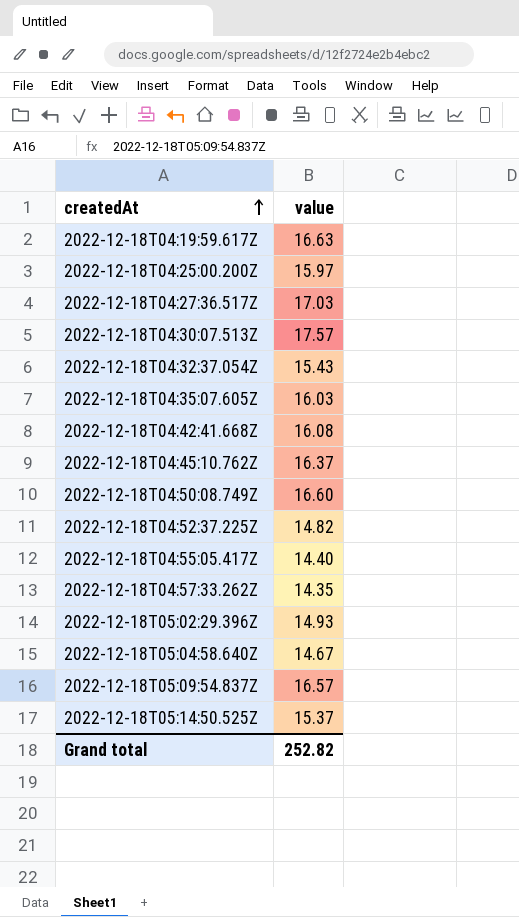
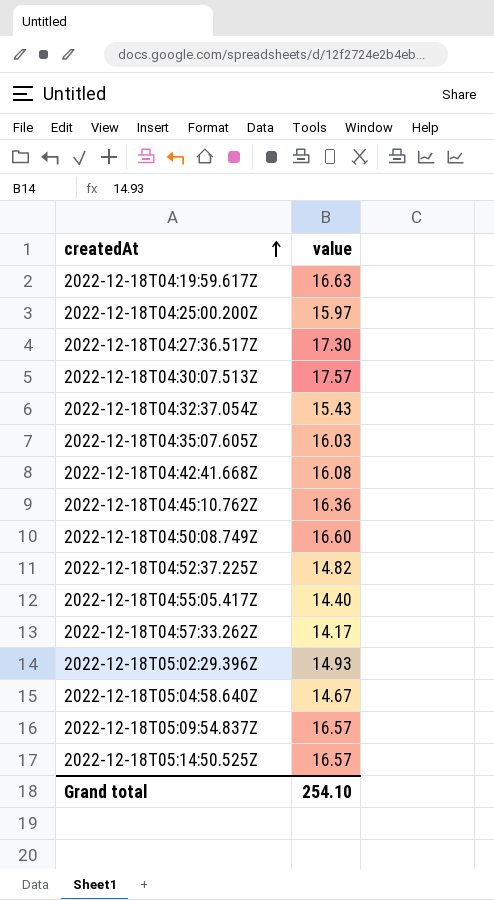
2022-12-18T04:27:36.517Z | value: 17.03 -> 17.30
2022-12-18T04:45:10.762Z | value: 16.37 -> 16.36
2022-12-18T04:57:33.262Z | value: 14.35 -> 14.17
2022-12-18T05:14:50.525Z | value: 15.37 -> 16.57
Grand total | value: 252.82 -> 254.10

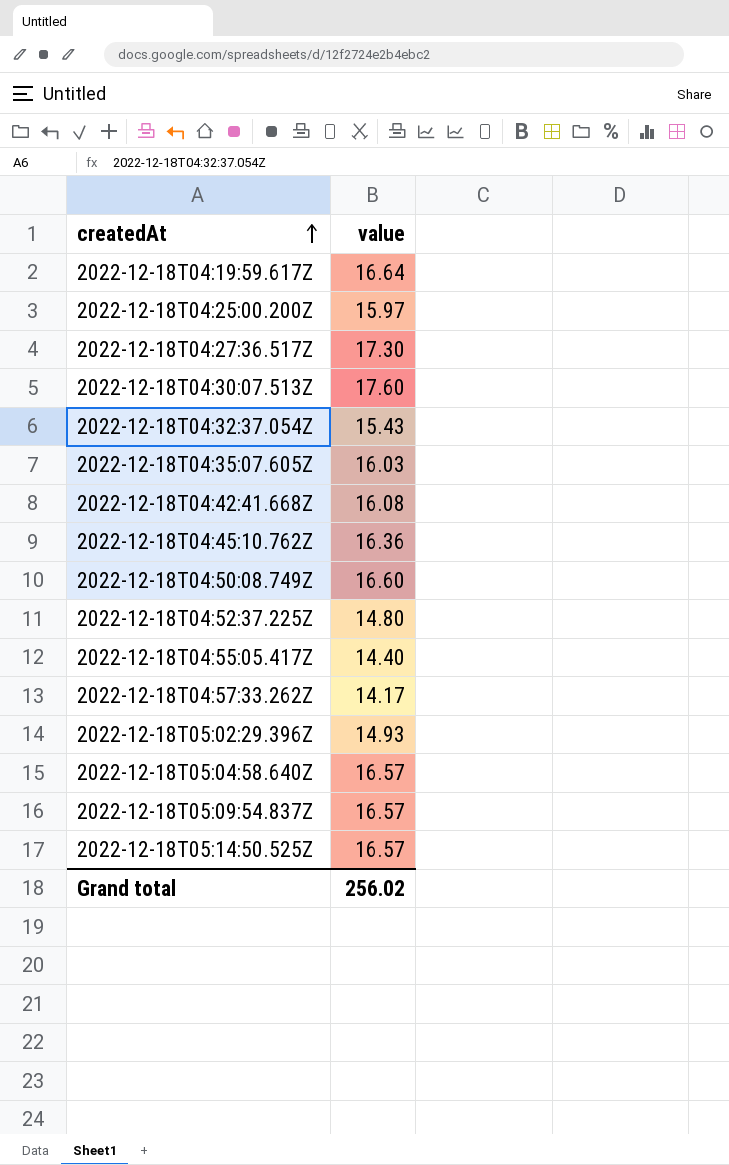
2022-12-18T04:19:59.617Z | value: 16.63 -> 16.64
2022-12-18T04:30:07.513Z | value: 17.57 -> 17.60
2022-12-18T04:52:37.225Z | value: 14.82 -> 14.80
2022-12-18T05:04:58.640Z | value: 14.67 -> 16.57
Grand total | value: 254.10 -> 256.02

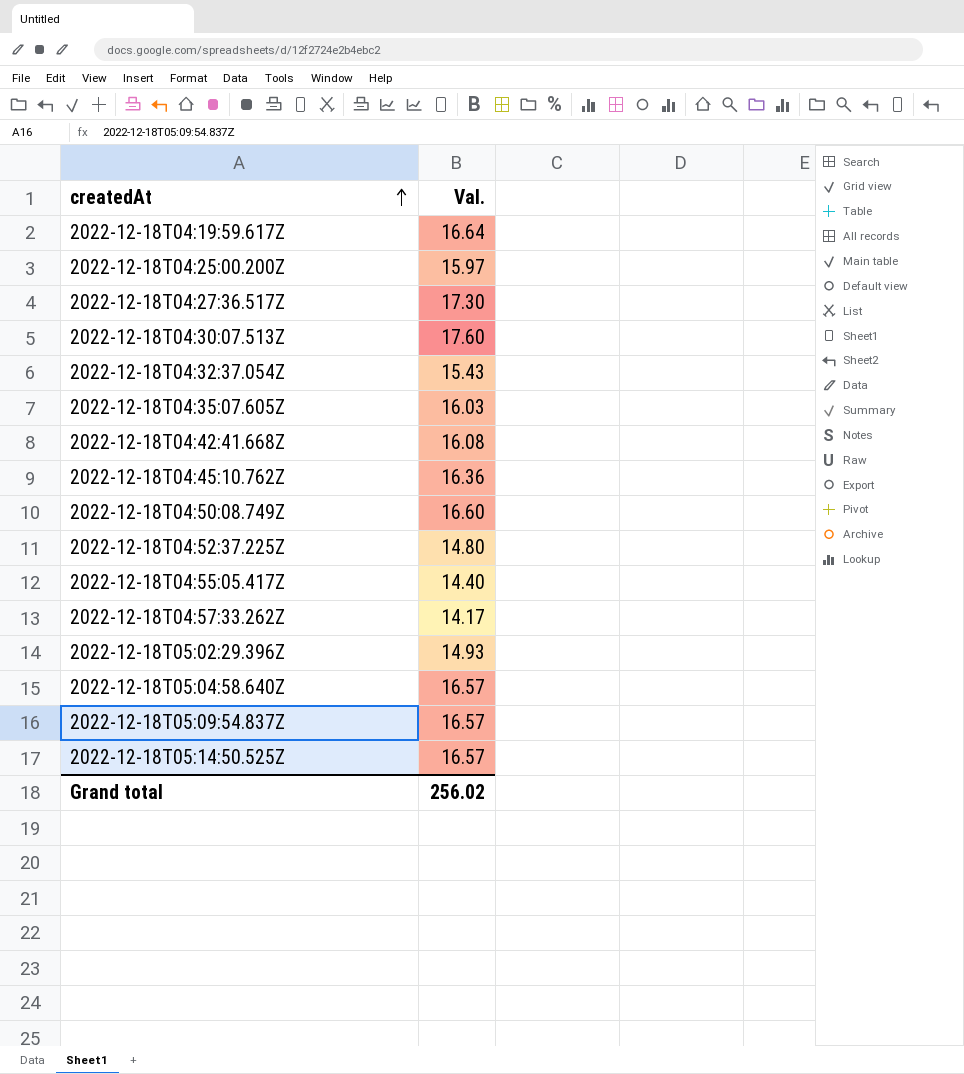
column name: value -> Val.

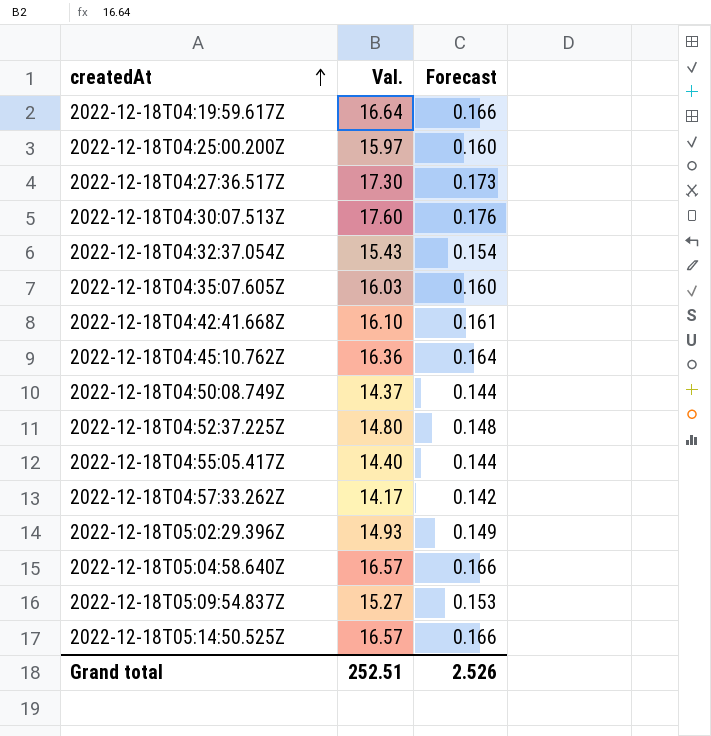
column Forecast | formula: none -> [Val.] * 0.01
2022-12-18T04:42:41.668Z | Val.: 16.08 -> 16.10
2022-12-18T04:50:08.749Z | Val.: 16.60 -> 14.37
2022-12-18T05:09:54.837Z | Val.: 16.57 -> 15.27
Grand total | Val.: 256.02 -> 252.51

